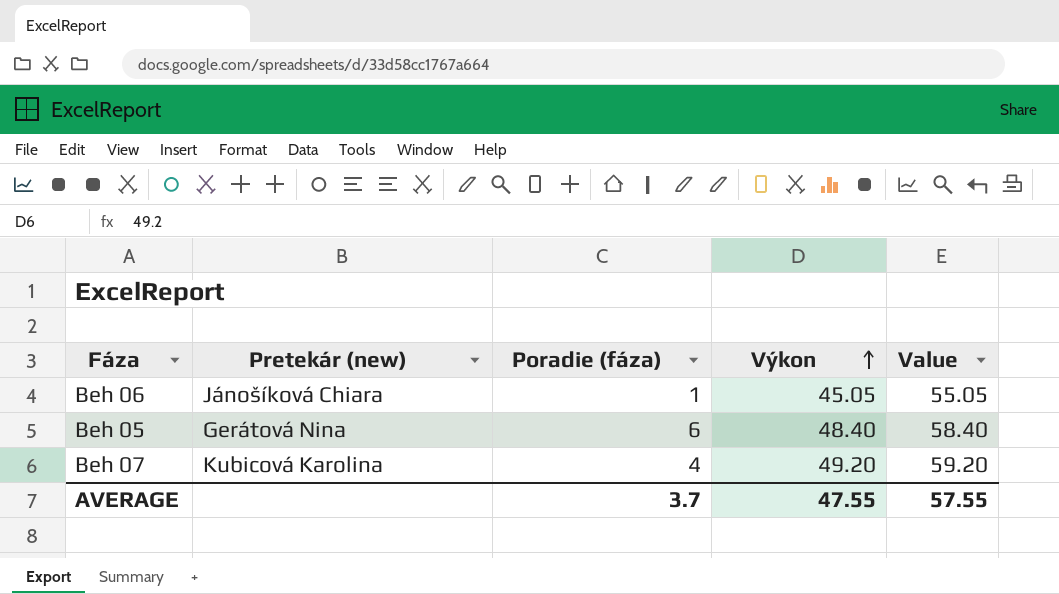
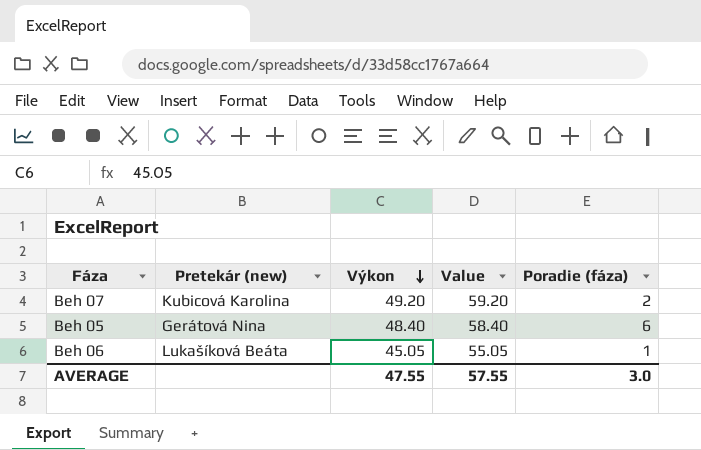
row order: Výkon ascending -> Výkon descending
column Poradie (fáza) | position: 3 -> 5
Beh 07 | Poradie (fáza): 4 -> 2
Beh 06 | Pretekár (new): Jánošíková Chiara -> Lukašíková Beáta
AVERAGE | Poradie (fáza): 3.7 -> 3.0

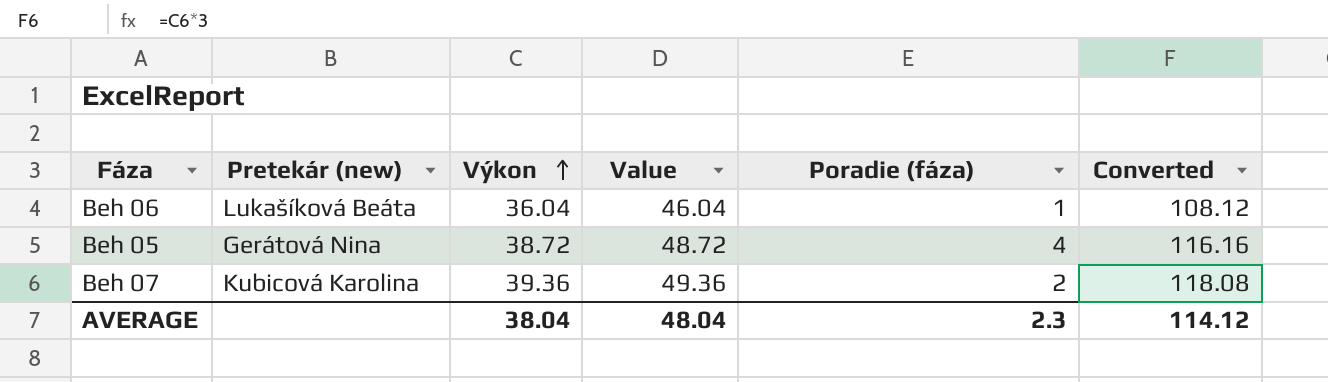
row order: Výkon descending -> Výkon ascending
column Converted | formula: none -> [Výkon] * 3
Beh 06 | Výkon: 45.05 -> 36.04
Beh 06 | Value: 55.05 -> 46.04
Beh 05 | Výkon: 48.40 -> 38.72
Beh 05 | Value: 58.40 -> 48.72
Beh 05 | Poradie (fáza): 6 -> 4
Beh 07 | Výkon: 49.20 -> 39.36
Beh 07 | Value: 59.20 -> 49.36
AVERAGE | Výkon: 47.55 -> 38.04
AVERAGE | Value: 57.55 -> 48.04
AVERAGE | Poradie (fáza): 3.0 -> 2.3

